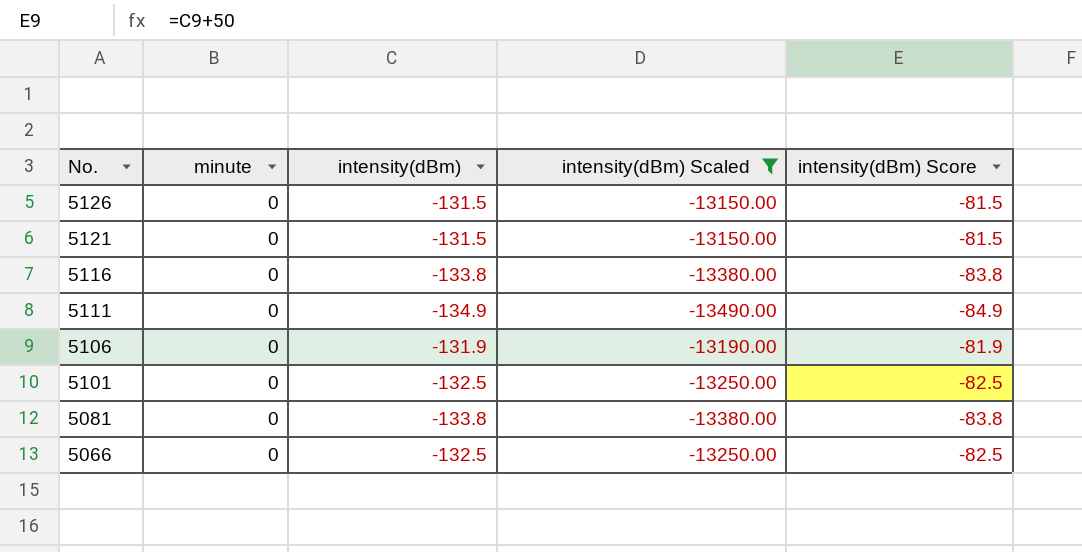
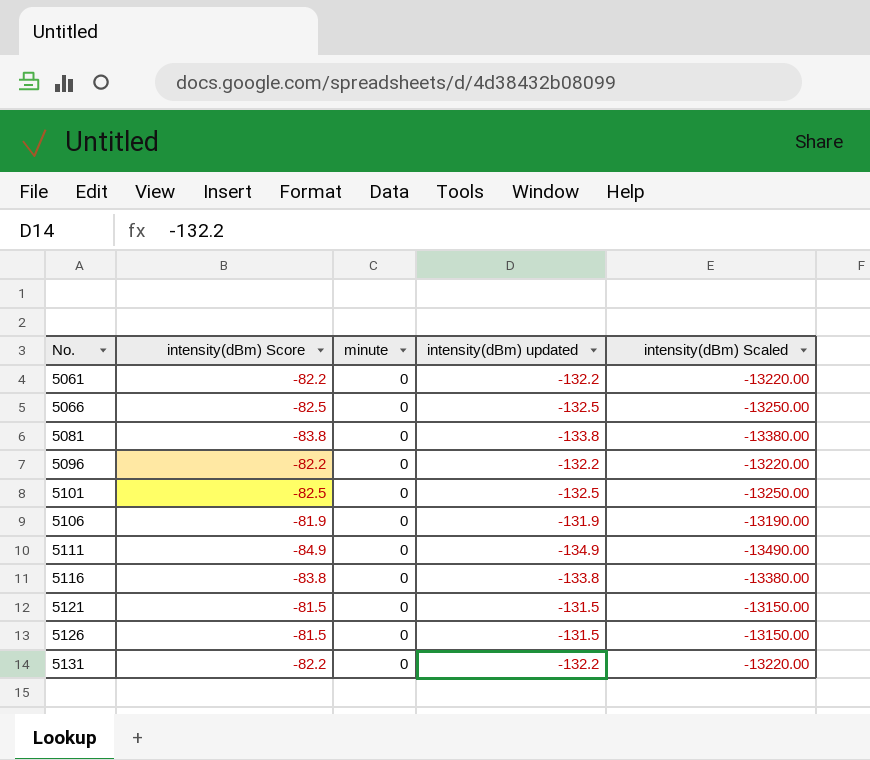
filter: intensity(dBm) Scaled != -13220.00 -> none
row order: No. descending -> No. ascending
column intensity(dBm) Score | position: 5 -> 2
column name: intensity(dBm) -> intensity(dBm) updated

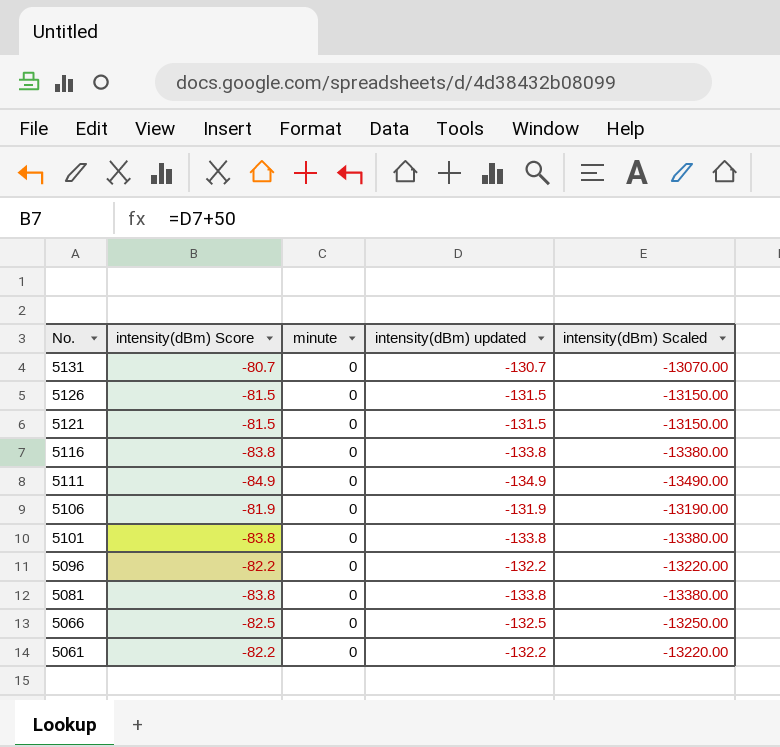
row order: No. ascending -> No. descending
5131 | intensity(dBm) Score: -82.2 -> -80.7
5131 | intensity(dBm) updated: -132.2 -> -130.7
5131 | intensity(dBm) Scaled: -13220.00 -> -13070.00
5101 | intensity(dBm) Score: -82.5 -> -83.8
5101 | intensity(dBm) updated: -132.5 -> -133.8
5101 | intensity(dBm) Scaled: -13250.00 -> -13380.00

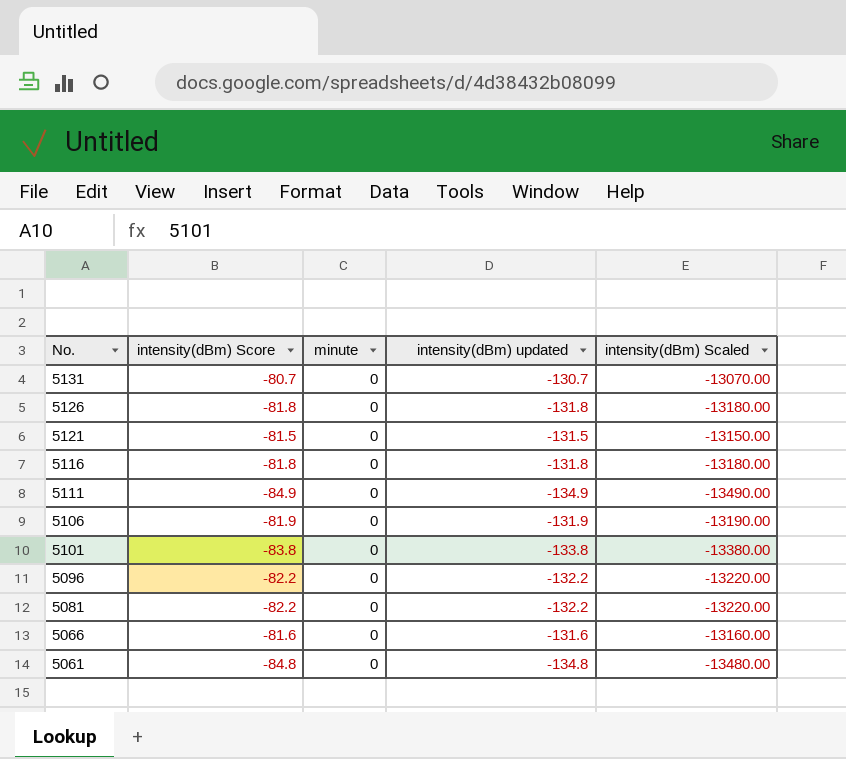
5126 | intensity(dBm) Score: -81.5 -> -81.8
5126 | intensity(dBm) updated: -131.5 -> -131.8
5126 | intensity(dBm) Scaled: -13150.00 -> -13180.00
5116 | intensity(dBm) Score: -83.8 -> -81.8
5116 | intensity(dBm) updated: -133.8 -> -131.8
5116 | intensity(dBm) Scaled: -13380.00 -> -13180.00
5081 | intensity(dBm) Score: -83.8 -> -82.2
5081 | intensity(dBm) updated: -133.8 -> -132.2
5081 | intensity(dBm) Scaled: -13380.00 -> -13220.00
5066 | intensity(dBm) Score: -82.5 -> -81.6
5066 | intensity(dBm) updated: -132.5 -> -131.6
5066 | intensity(dBm) Scaled: -13250.00 -> -13160.00
5061 | intensity(dBm) Score: -82.2 -> -84.8
5061 | intensity(dBm) updated: -132.2 -> -134.8
5061 | intensity(dBm) Scaled: -13220.00 -> -13480.00

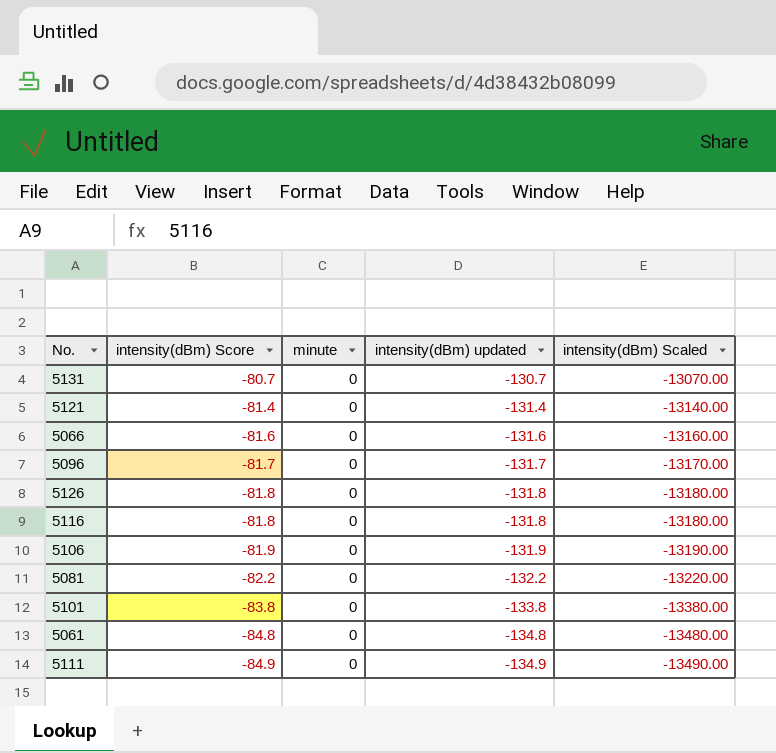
row order: No. descending -> intensity(dBm) Score descending
5121 | intensity(dBm) Score: -81.5 -> -81.4
5121 | intensity(dBm) updated: -131.5 -> -131.4
5121 | intensity(dBm) Scaled: -13150.00 -> -13140.00
5096 | intensity(dBm) Score: -82.2 -> -81.7
5096 | intensity(dBm) updated: -132.2 -> -131.7
5096 | intensity(dBm) Scaled: -13220.00 -> -13170.00

